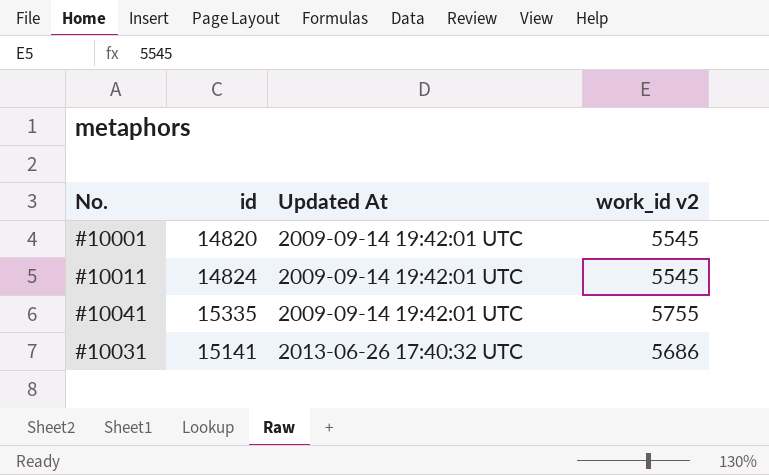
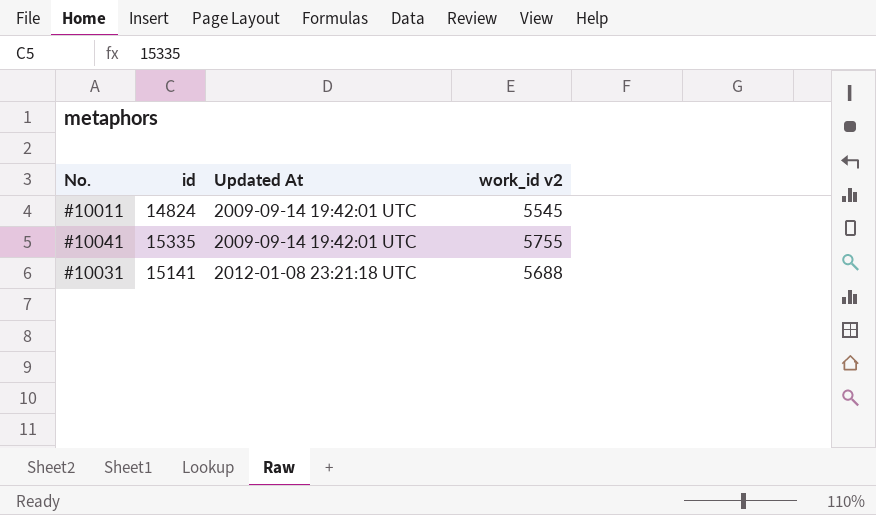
row #10001: 14820 | 2009-09-14 19:42:01 UTC | 5545 -> none
#10031 | Updated At: 2013-06-26 17:40:32 UTC -> 2012-01-08 23:21:18 UTC
#10031 | work_id v2: 5686 -> 5688

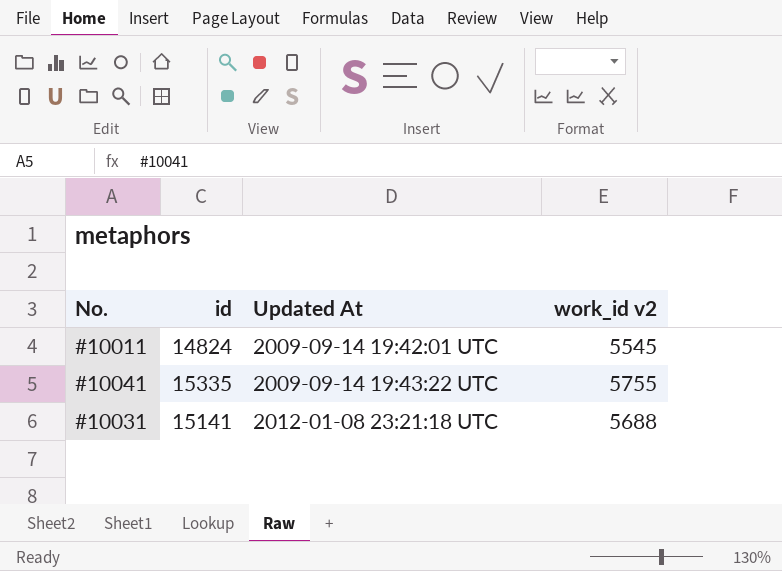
#10041 | Updated At: 2009-09-14 19:42:01 UTC -> 2009-09-14 19:43:22 UTC

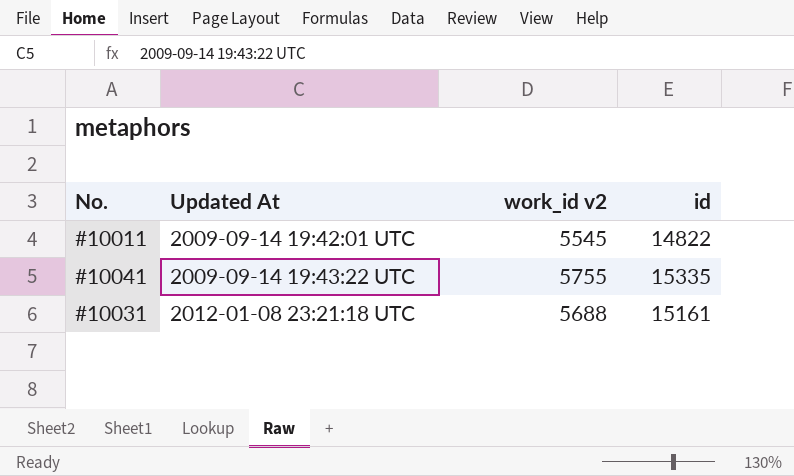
column id | position: 2 -> 4
#10011 | id: 14824 -> 14822
#10031 | id: 15141 -> 15161

